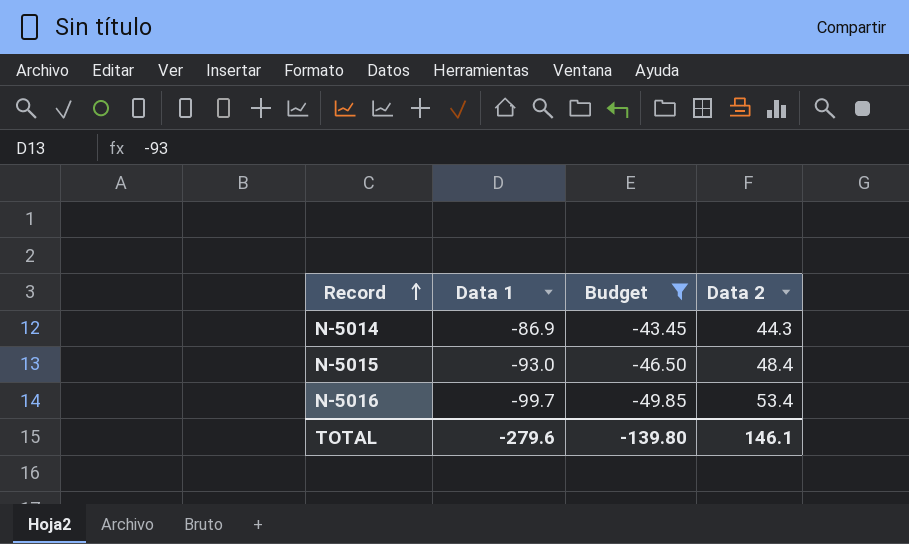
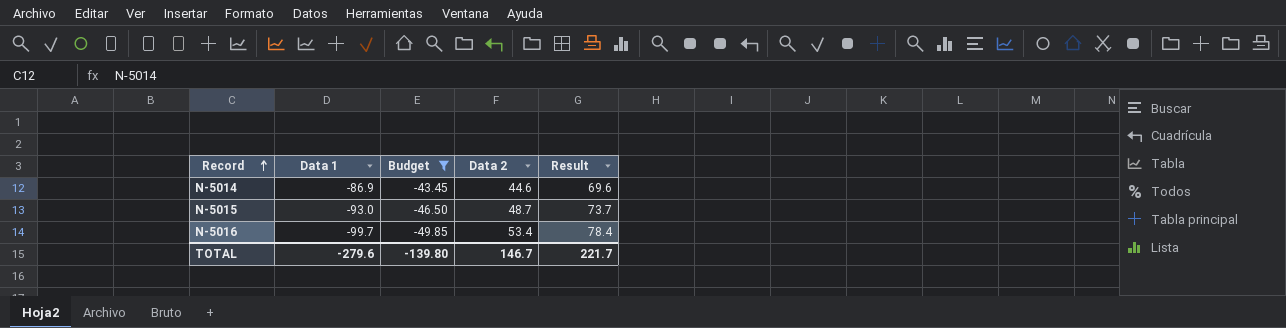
column Result | formula: none -> [Data 2] + 25
N-5014 | Data 2: 44.3 -> 44.6
N-5015 | Data 2: 48.4 -> 48.7
TOTAL | Data 2: 146.1 -> 146.7

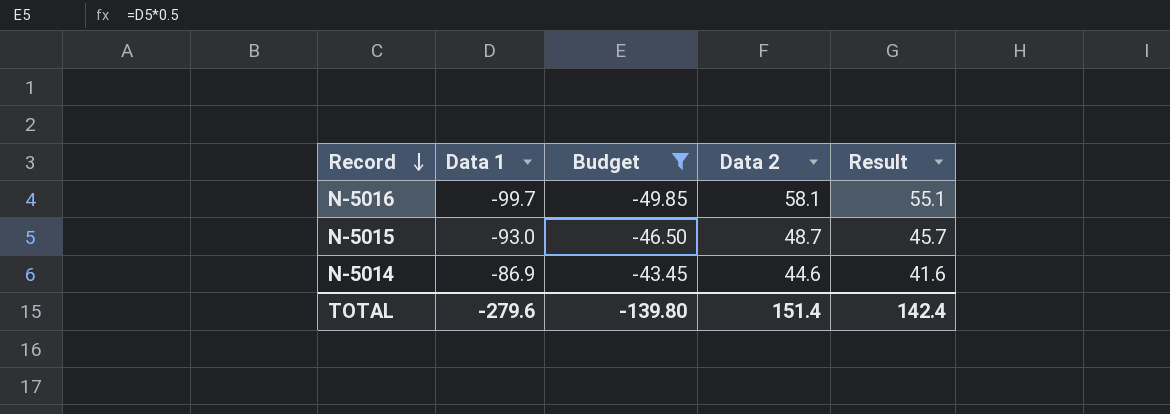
row order: Record ascending -> Record descending
column Result | formula: [Data 2] + 25 -> [Data 2] - 3
N-5016 | Data 2: 53.4 -> 58.1
TOTAL | Data 2: 146.7 -> 151.4
TOTAL | Result: 221.7 -> 142.4

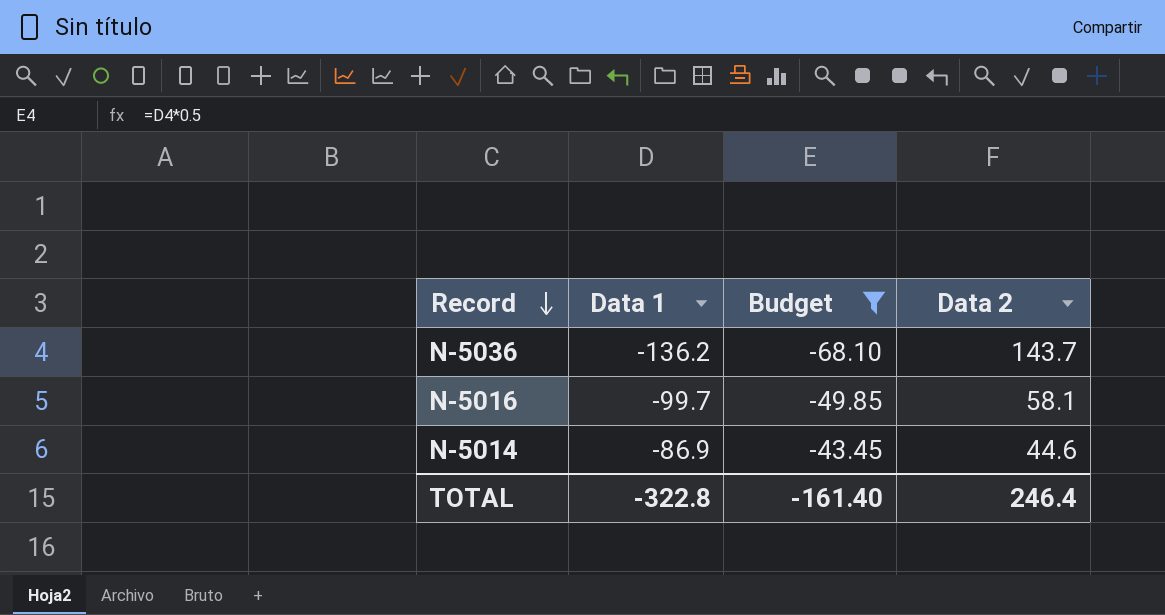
column Result | formula: [Data 2] - 3 -> none
row N-5015: -93.0 | -46.50 | 48.7 | 45.7 -> none
row N-5036: none -> -136.2 | -68.10 | 143.7
TOTAL | Data 1: -279.6 -> -322.8
TOTAL | Budget: -139.80 -> -161.40
TOTAL | Data 2: 151.4 -> 246.4

